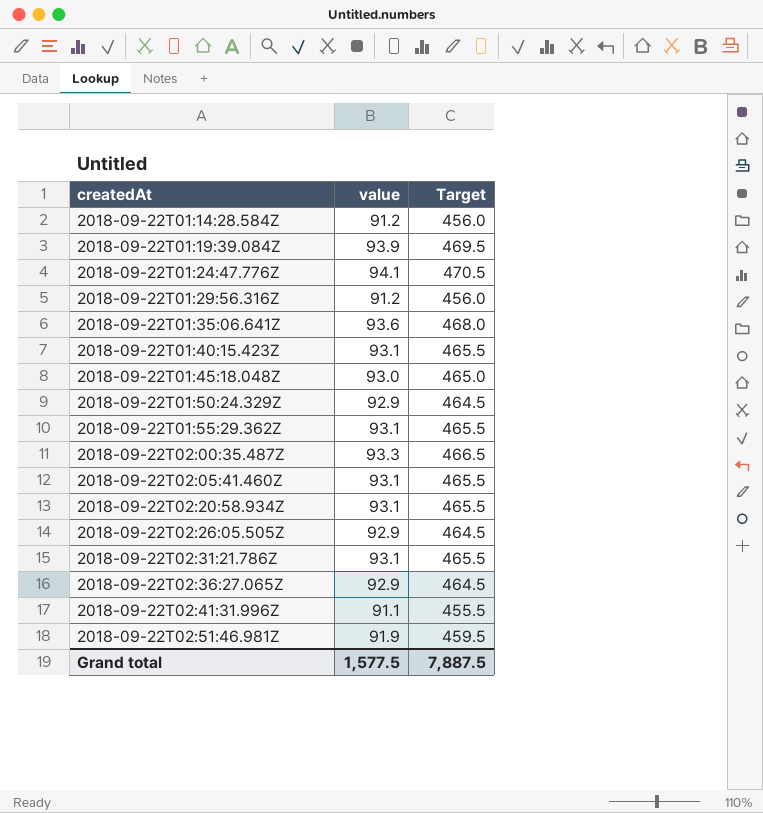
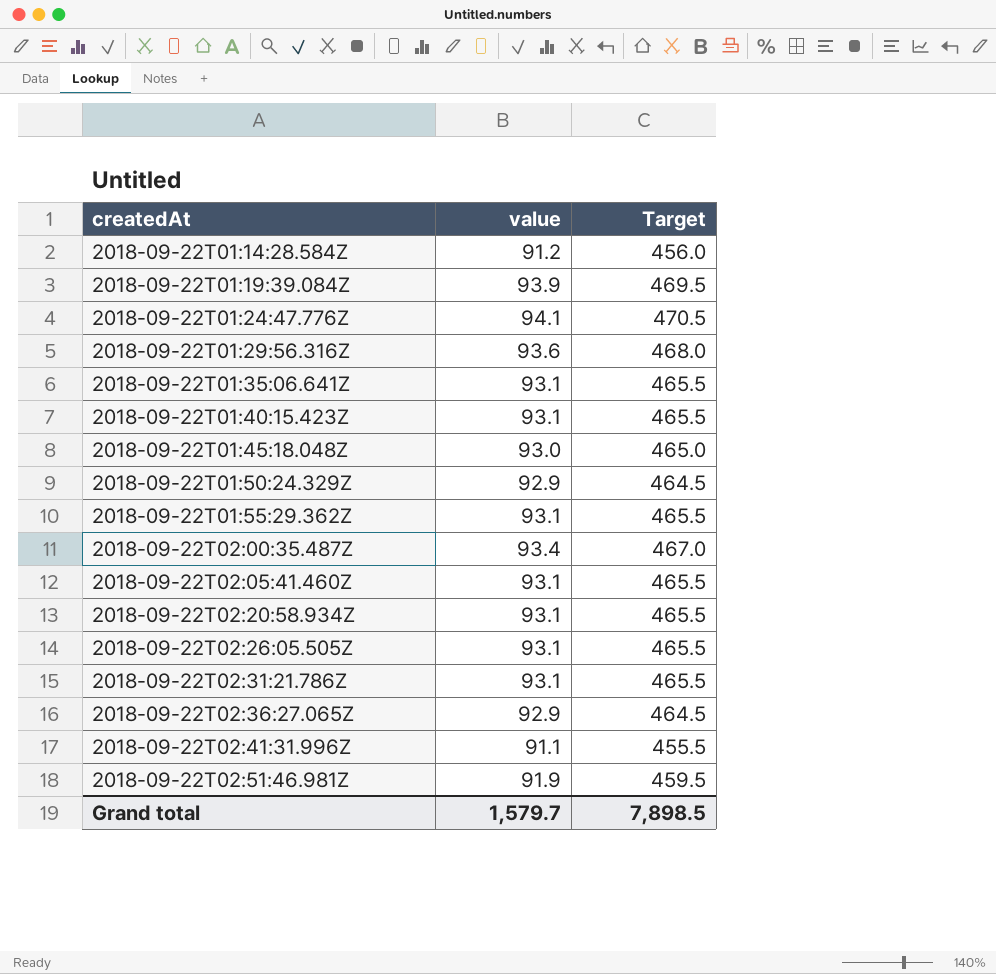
2018-09-22T01:29:56.316Z | value: 91.2 -> 93.6
2018-09-22T01:29:56.316Z | Target: 456.0 -> 468.0
2018-09-22T01:35:06.641Z | value: 93.6 -> 93.1
2018-09-22T01:35:06.641Z | Target: 468.0 -> 465.5
2018-09-22T02:00:35.487Z | value: 93.3 -> 93.4
2018-09-22T02:00:35.487Z | Target: 466.5 -> 467.0
2018-09-22T02:26:05.505Z | value: 92.9 -> 93.1
2018-09-22T02:26:05.505Z | Target: 464.5 -> 465.5
Grand total | value: 1,577.5 -> 1,579.7
Grand total | Target: 7,887.5 -> 7,898.5

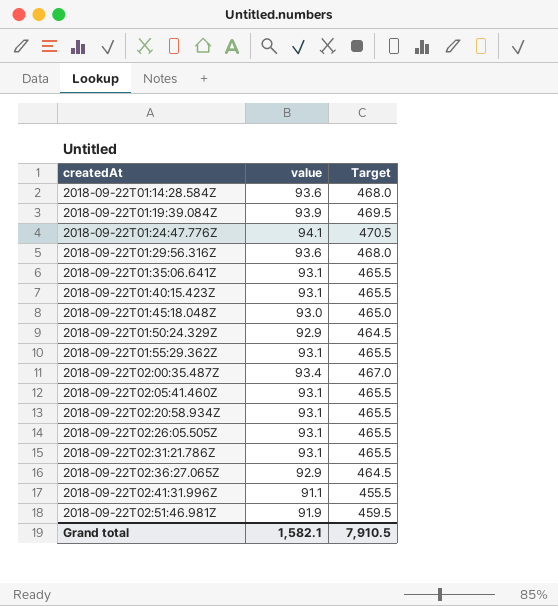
2018-09-22T01:14:28.584Z | value: 91.2 -> 93.6
2018-09-22T01:14:28.584Z | Target: 456.0 -> 468.0
Grand total | value: 1,579.7 -> 1,582.1
Grand total | Target: 7,898.5 -> 7,910.5

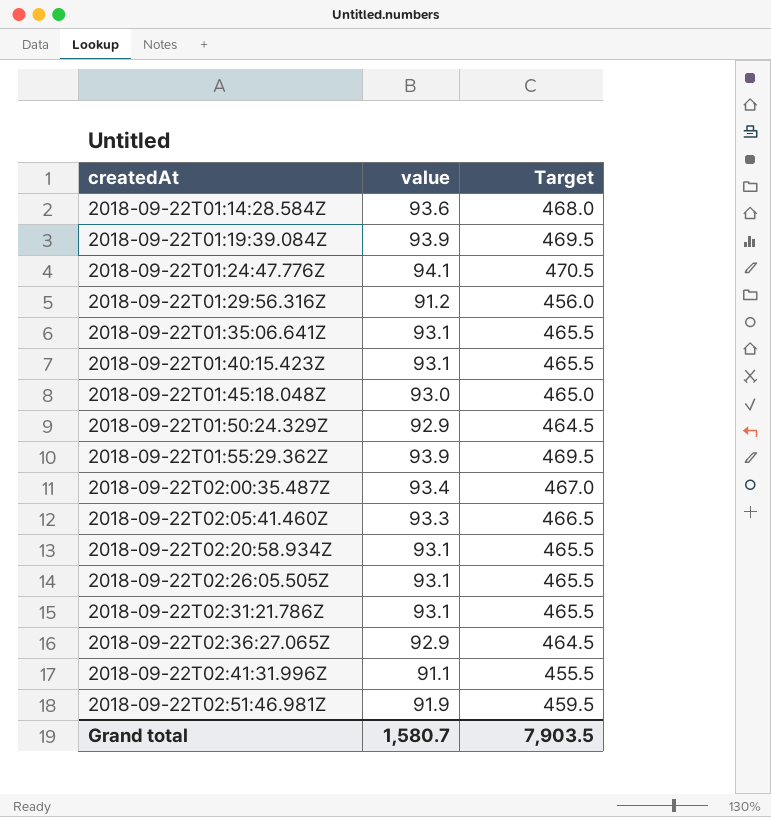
2018-09-22T01:29:56.316Z | value: 93.6 -> 91.2
2018-09-22T01:29:56.316Z | Target: 468.0 -> 456.0
2018-09-22T01:55:29.362Z | value: 93.1 -> 93.9
2018-09-22T01:55:29.362Z | Target: 465.5 -> 469.5
2018-09-22T02:05:41.460Z | value: 93.1 -> 93.3
2018-09-22T02:05:41.460Z | Target: 465.5 -> 466.5
Grand total | value: 1,582.1 -> 1,580.7
Grand total | Target: 7,910.5 -> 7,903.5

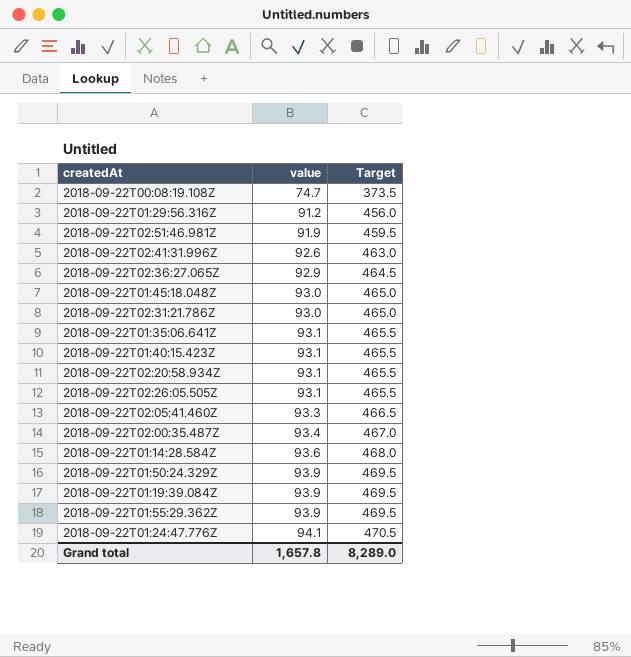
row order: createdAt ascending -> value ascending
row 2018-09-22T00:08:19.108Z: none -> 74.7 | 373.5
2018-09-22T02:41:31.996Z | value: 91.1 -> 92.6
2018-09-22T02:41:31.996Z | Target: 455.5 -> 463.0
2018-09-22T02:31:21.786Z | value: 93.1 -> 93.0
2018-09-22T02:31:21.786Z | Target: 465.5 -> 465.0
2018-09-22T01:50:24.329Z | value: 92.9 -> 93.9
2018-09-22T01:50:24.329Z | Target: 464.5 -> 469.5
Grand total | value: 1,580.7 -> 1,657.8
Grand total | Target: 7,903.5 -> 8,289.0

